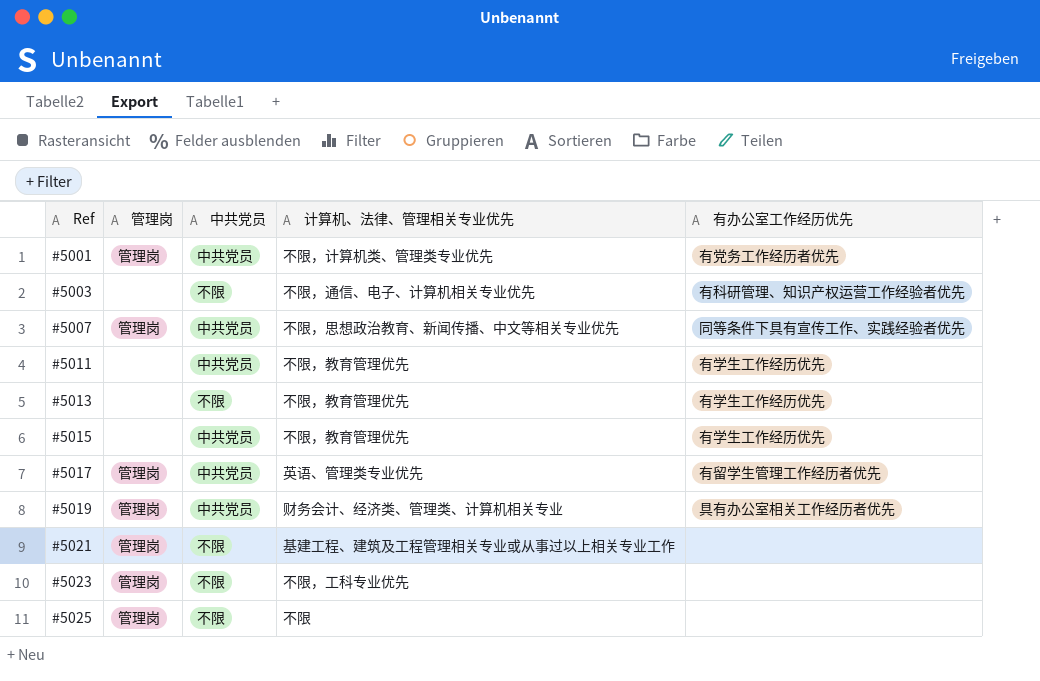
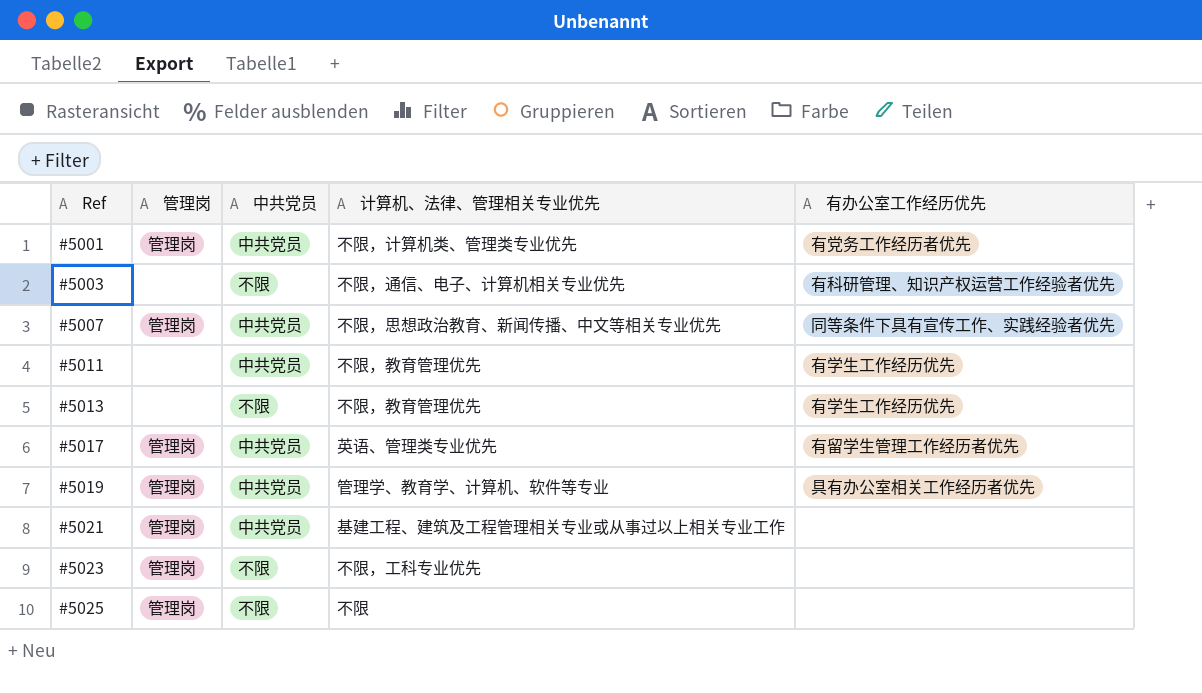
row #5015: none | 中共党员 | 不限，教育管理优先 | 有学生工作经历优先 -> none
#5019 | 计算机、法律、管理相关专业优先: 财务会计、经济类、管理类、计算机相关专业 -> 管理学、教育学、计算机、软件等专业
#5021 | 中共党员: 不限 -> 中共党员

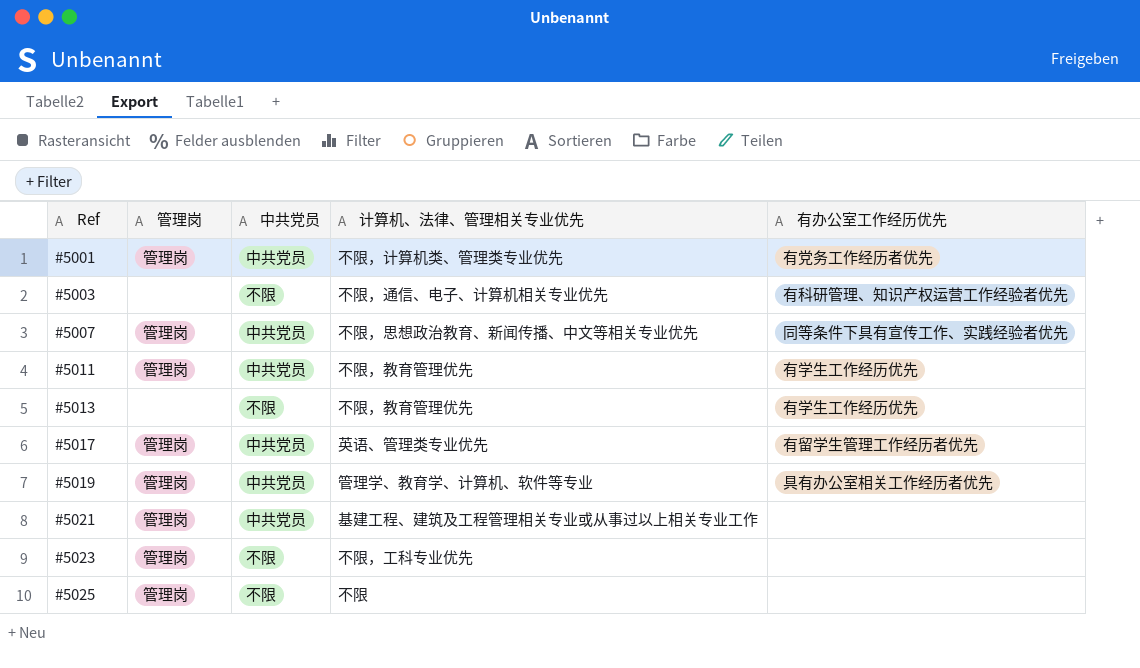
#5011 | 管理岗: none -> 管理岗

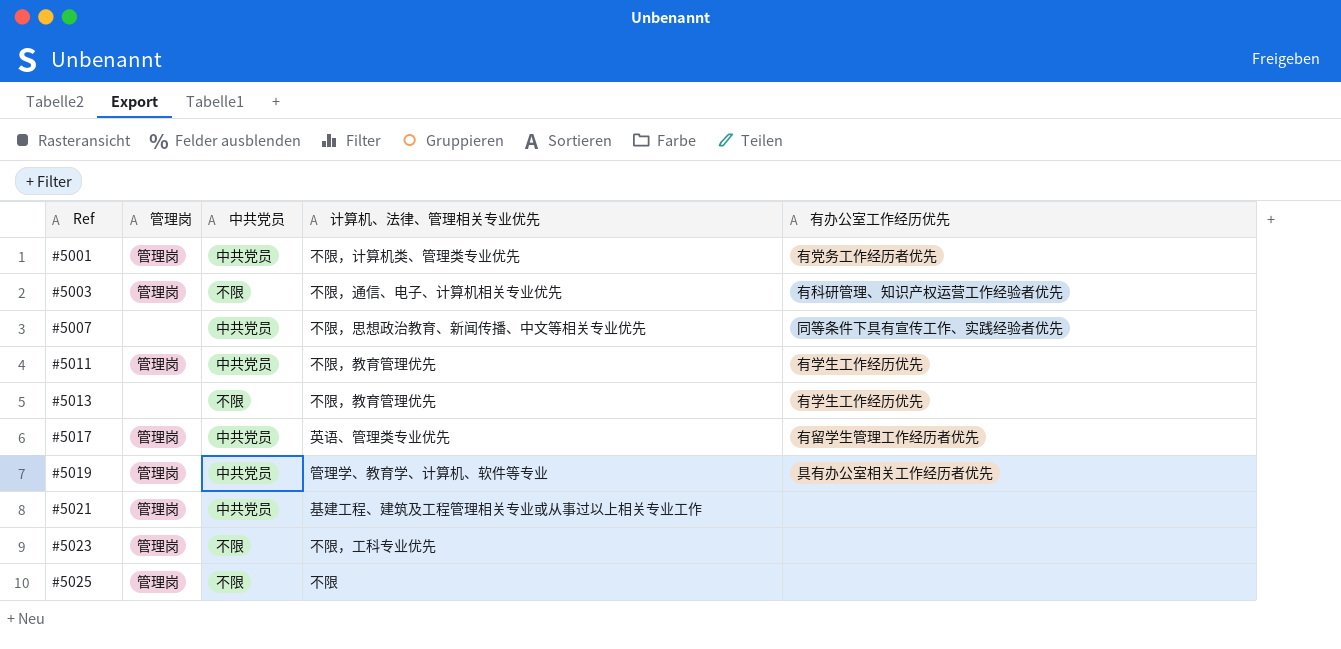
#5003 | 管理岗: none -> 管理岗
#5007 | 管理岗: 管理岗 -> none

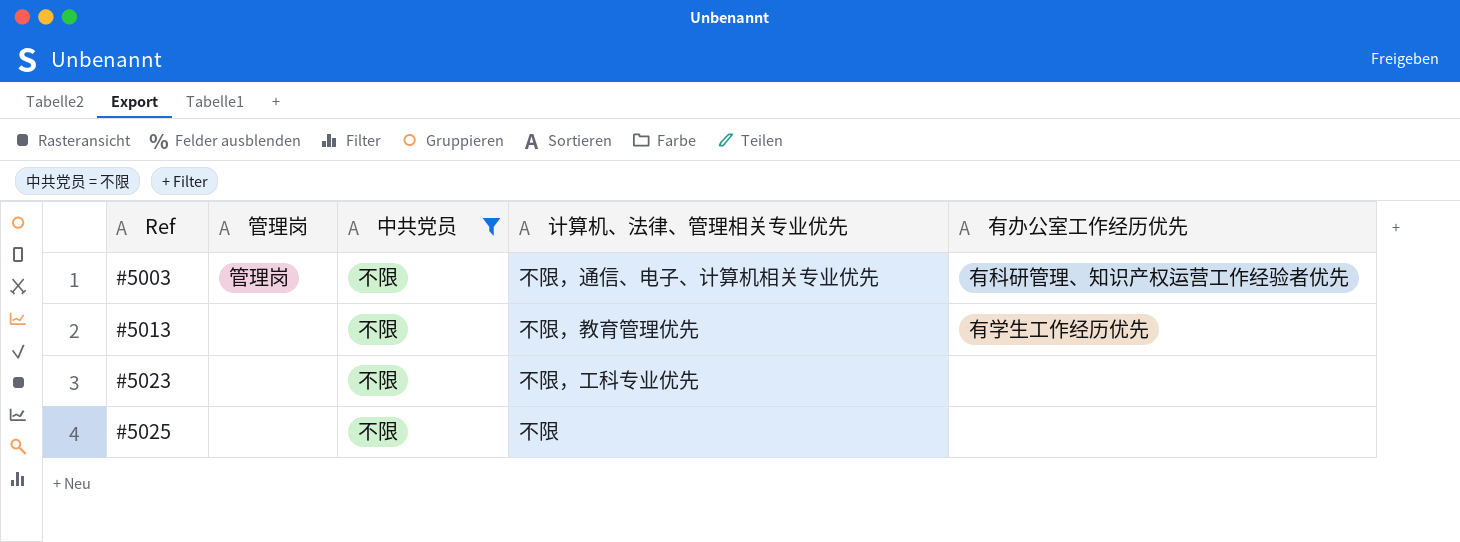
filter: none -> 中共党员 = 不限
#5023 | 管理岗: 管理岗 -> none
#5025 | 管理岗: 管理岗 -> none

